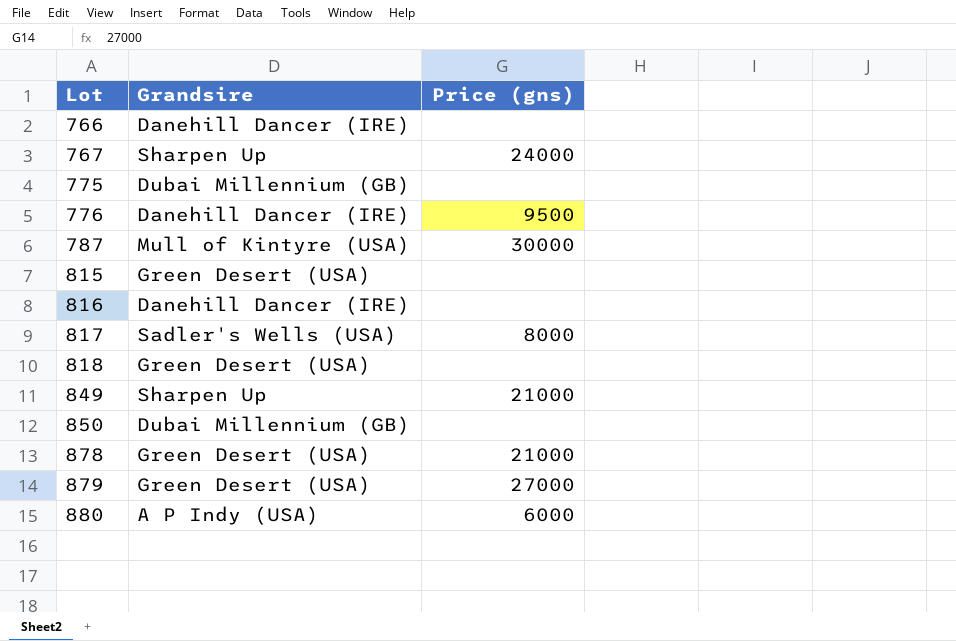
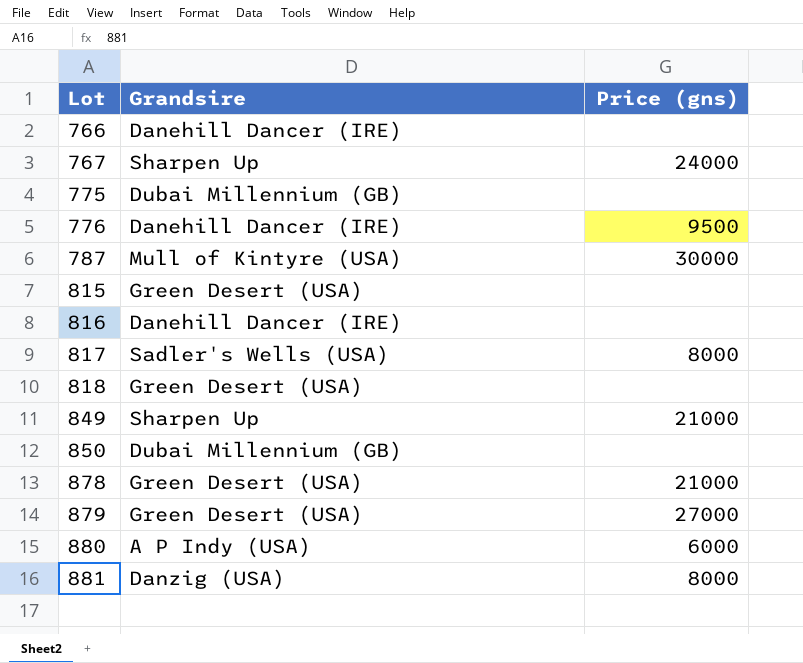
row 881: none -> Danzig (USA) | 8000

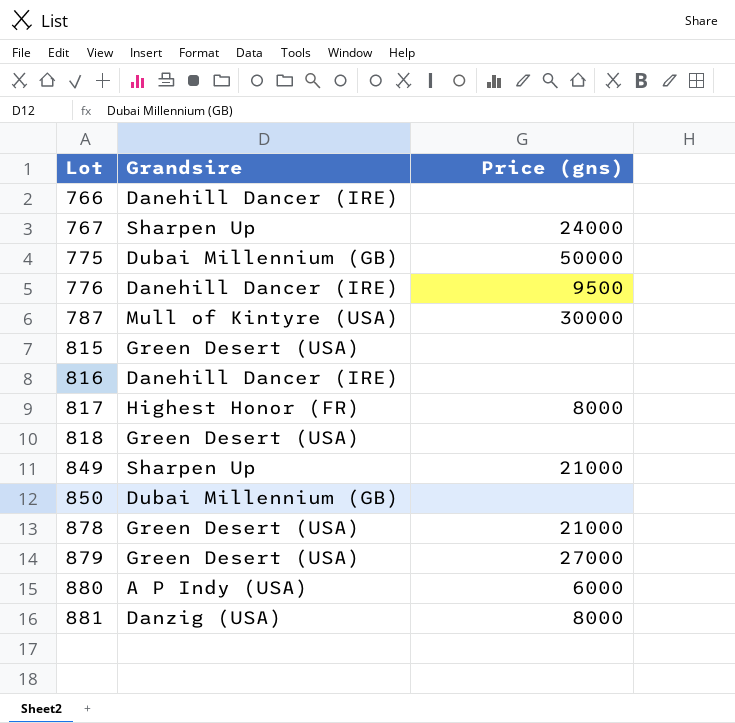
775 | Price (gns): none -> 50000
817 | Grandsire: Sadler's Wells (USA) -> Highest Honor (FR)

